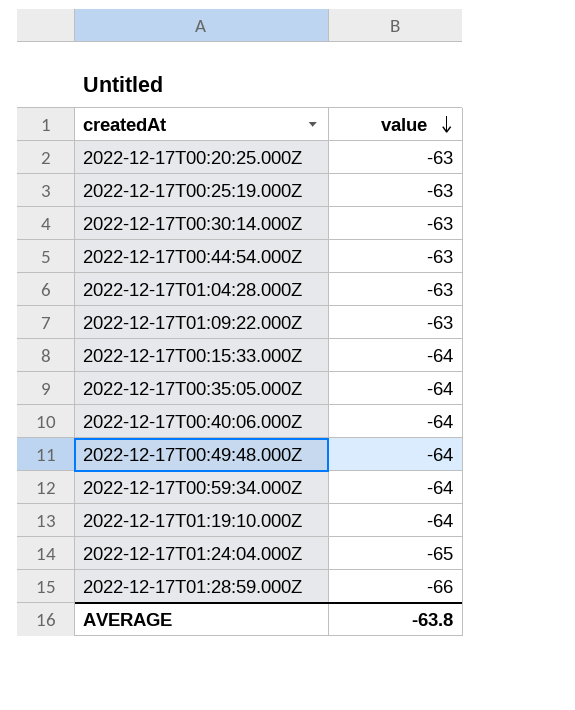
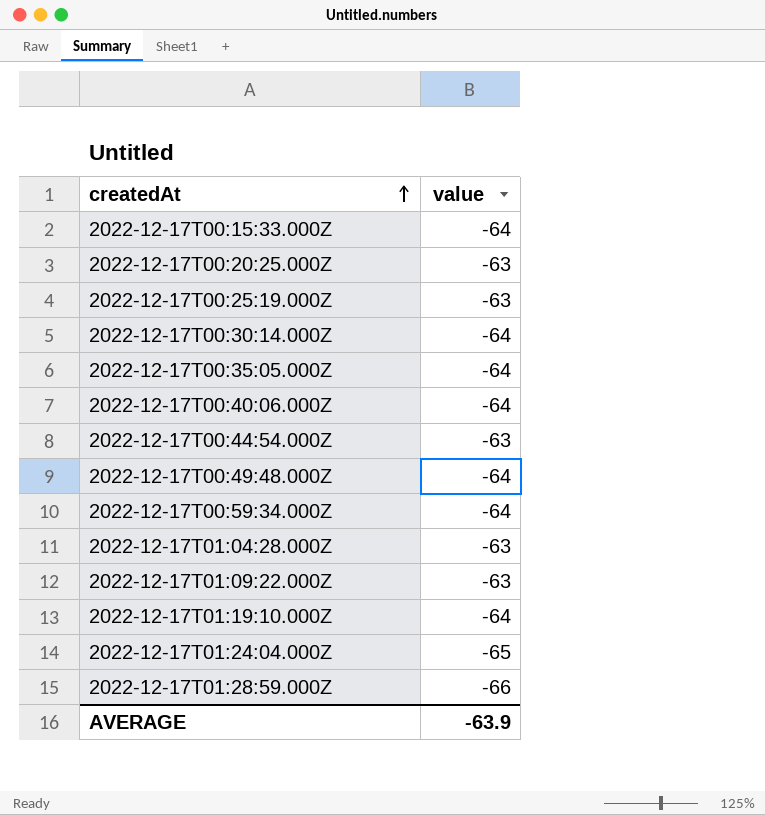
row order: value descending -> createdAt ascending
2022-12-17T00:30:14.000Z | value: -63 -> -64
AVERAGE | value: -63.8 -> -63.9

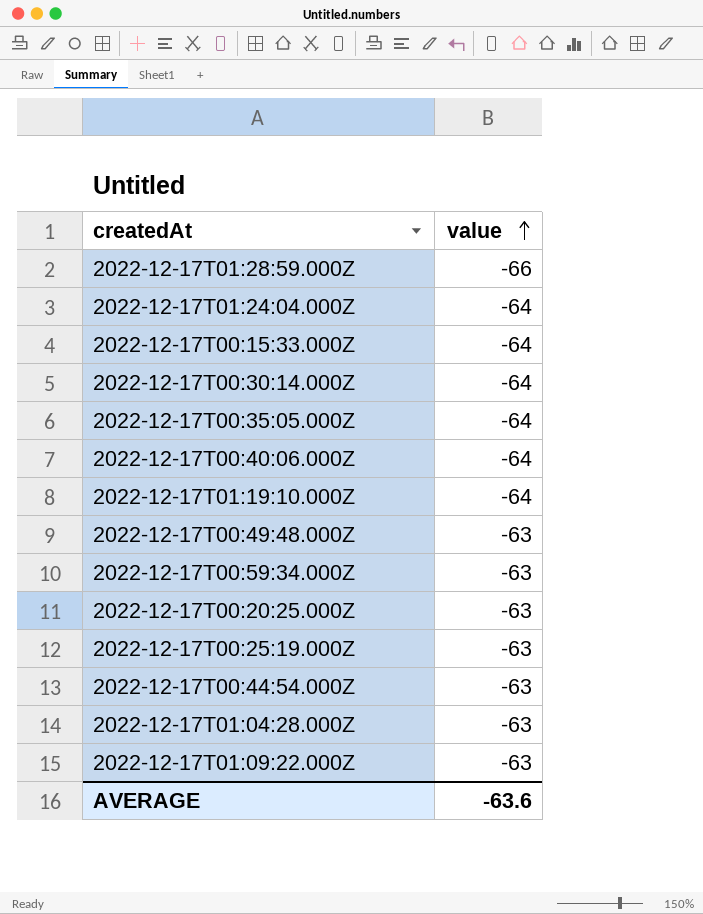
row order: createdAt ascending -> value ascending
2022-12-17T01:24:04.000Z | value: -65 -> -64
2022-12-17T00:49:48.000Z | value: -64 -> -63
2022-12-17T00:59:34.000Z | value: -64 -> -63
AVERAGE | value: -63.9 -> -63.6

